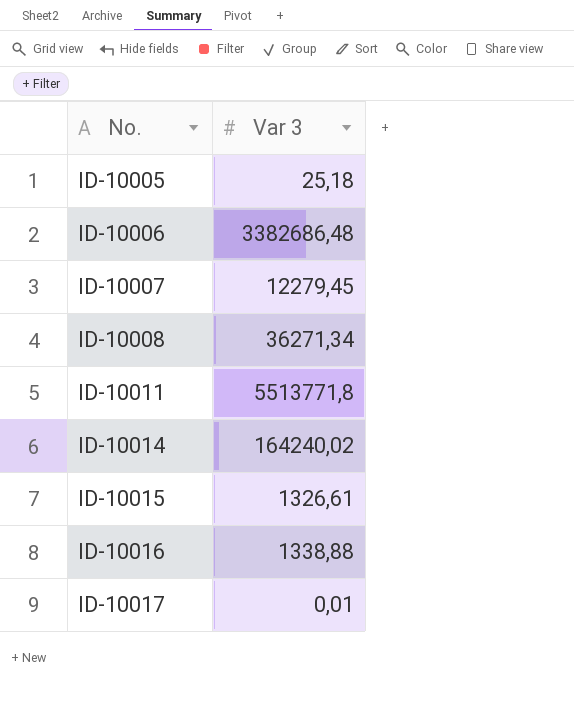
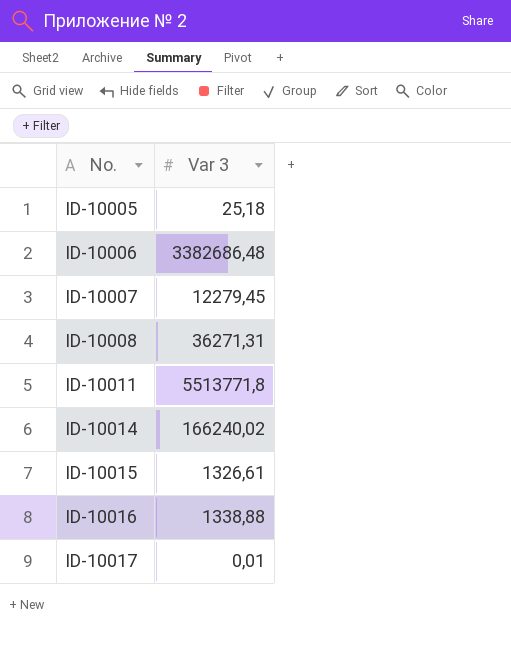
ID-10008 | Var 3: 36271,34 -> 36271,31
ID-10014 | Var 3: 164240,02 -> 166240,02

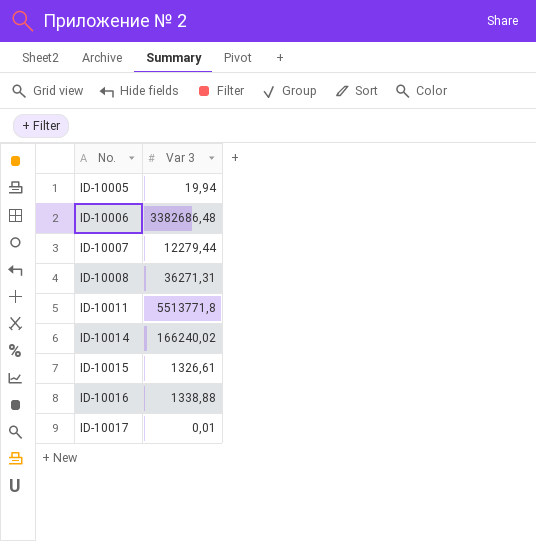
ID-10005 | Var 3: 25,18 -> 19,94
ID-10007 | Var 3: 12279,45 -> 12279,44

